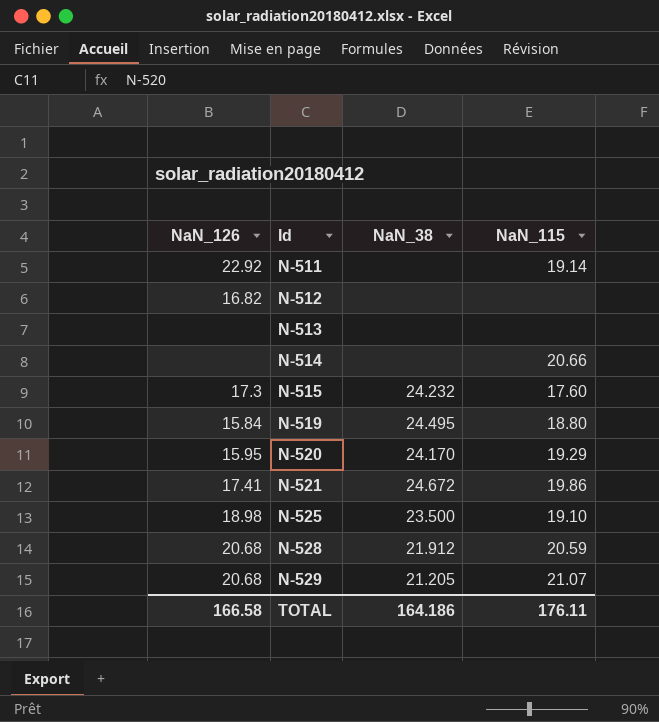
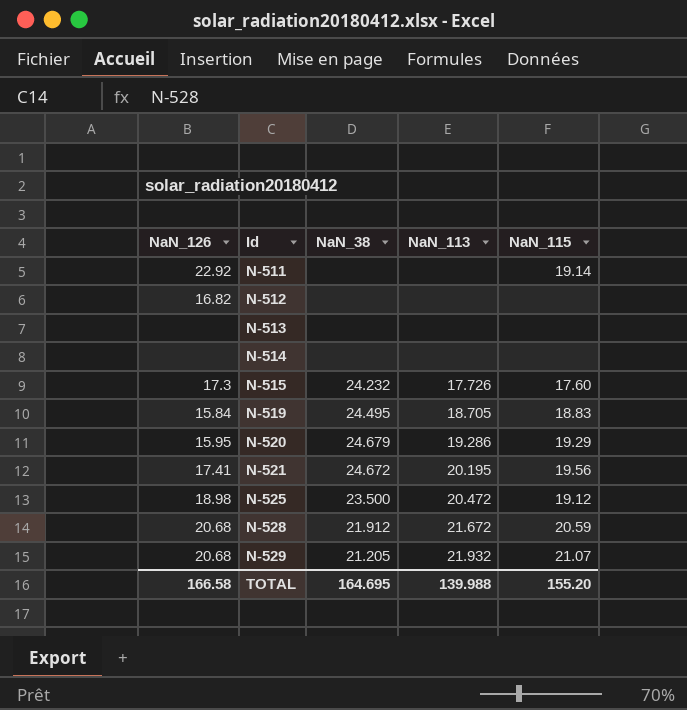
column NaN_113 | position: none -> 4
N-514 | NaN_115: 20.66 -> none
N-519 | NaN_115: 18.80 -> 18.83
N-520 | NaN_38: 24.170 -> 24.679
N-521 | NaN_115: 19.86 -> 19.56
N-525 | NaN_115: 19.10 -> 19.12
TOTAL | NaN_38: 164.186 -> 164.695
TOTAL | NaN_115: 176.11 -> 155.20

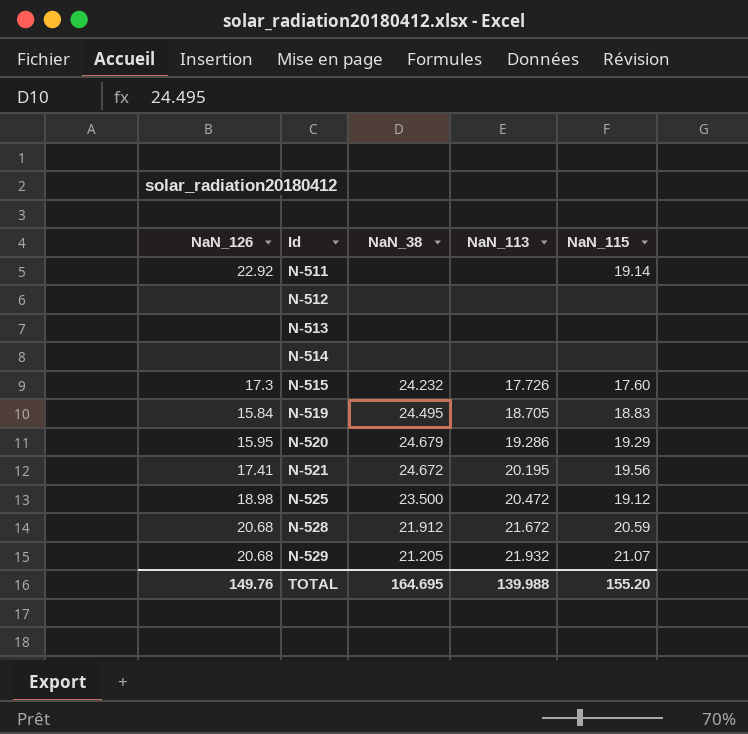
N-512 | NaN_126: 16.82 -> none
TOTAL | NaN_126: 166.58 -> 149.76

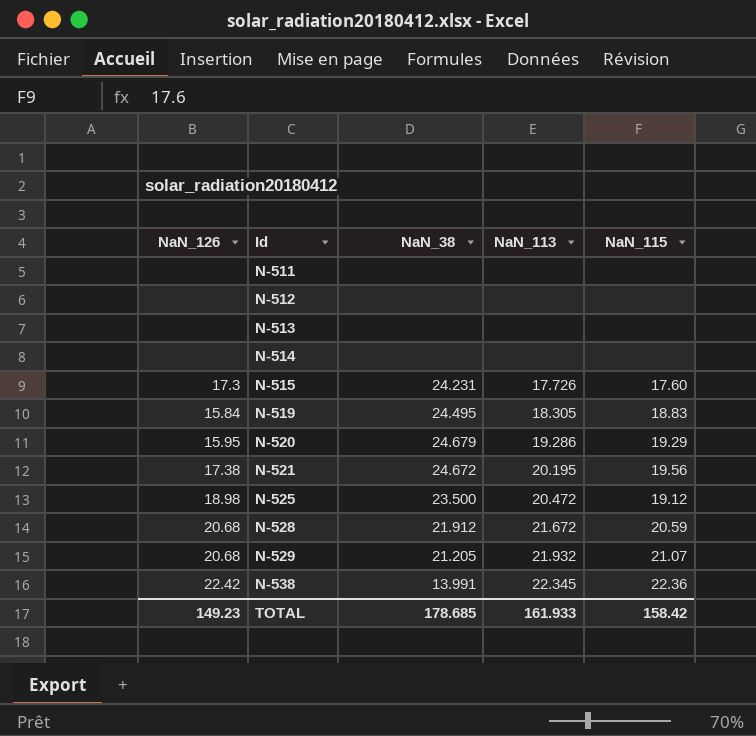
N-511 | NaN_126: 22.92 -> none
N-511 | NaN_115: 19.14 -> none
N-515 | NaN_38: 24.232 -> 24.231
N-519 | NaN_113: 18.705 -> 18.305
N-521 | NaN_126: 17.41 -> 17.38
row N-538: none -> 22.42 | 13.991 | 22.345 | 22.36
TOTAL | NaN_126: 149.76 -> 149.23
TOTAL | NaN_38: 164.695 -> 178.685
TOTAL | NaN_113: 139.988 -> 161.933
TOTAL | NaN_115: 155.20 -> 158.42

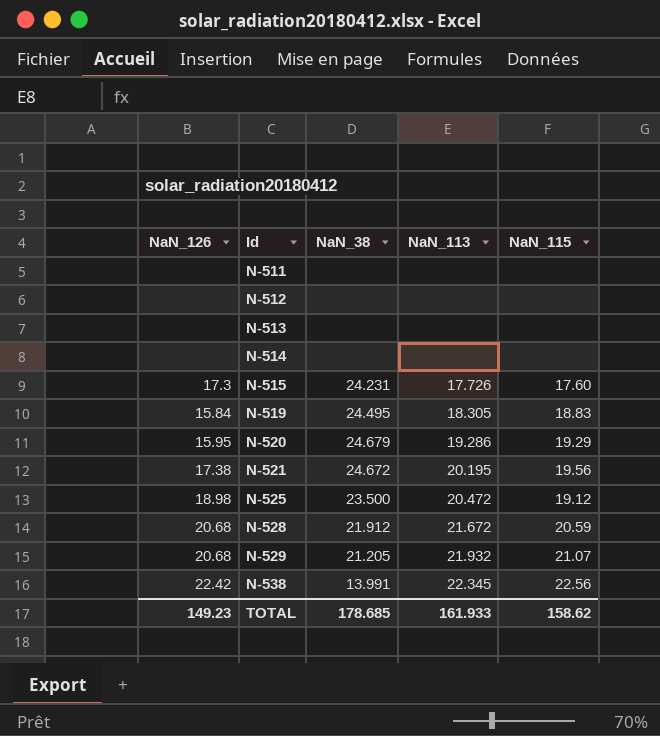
N-538 | NaN_115: 22.36 -> 22.56
TOTAL | NaN_115: 158.42 -> 158.62

